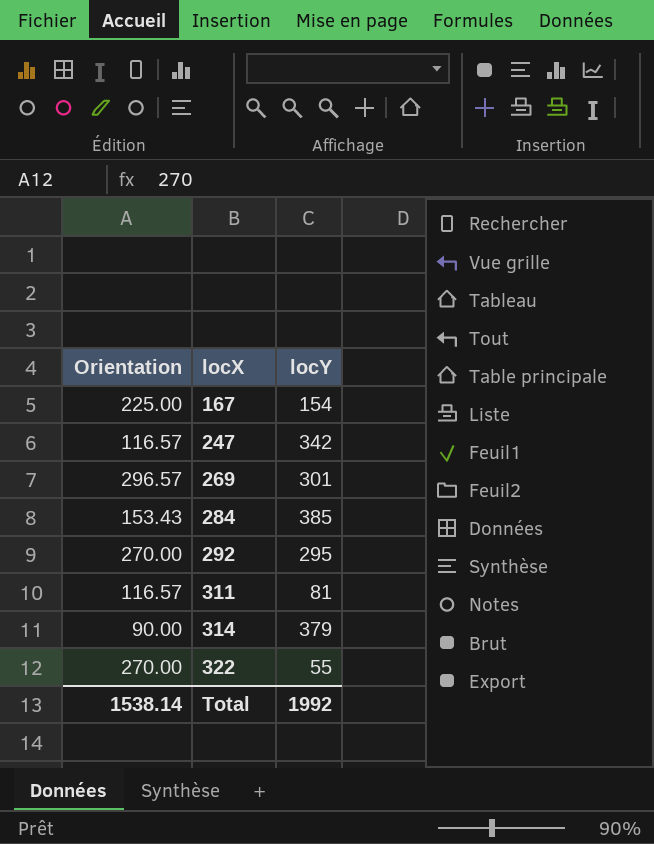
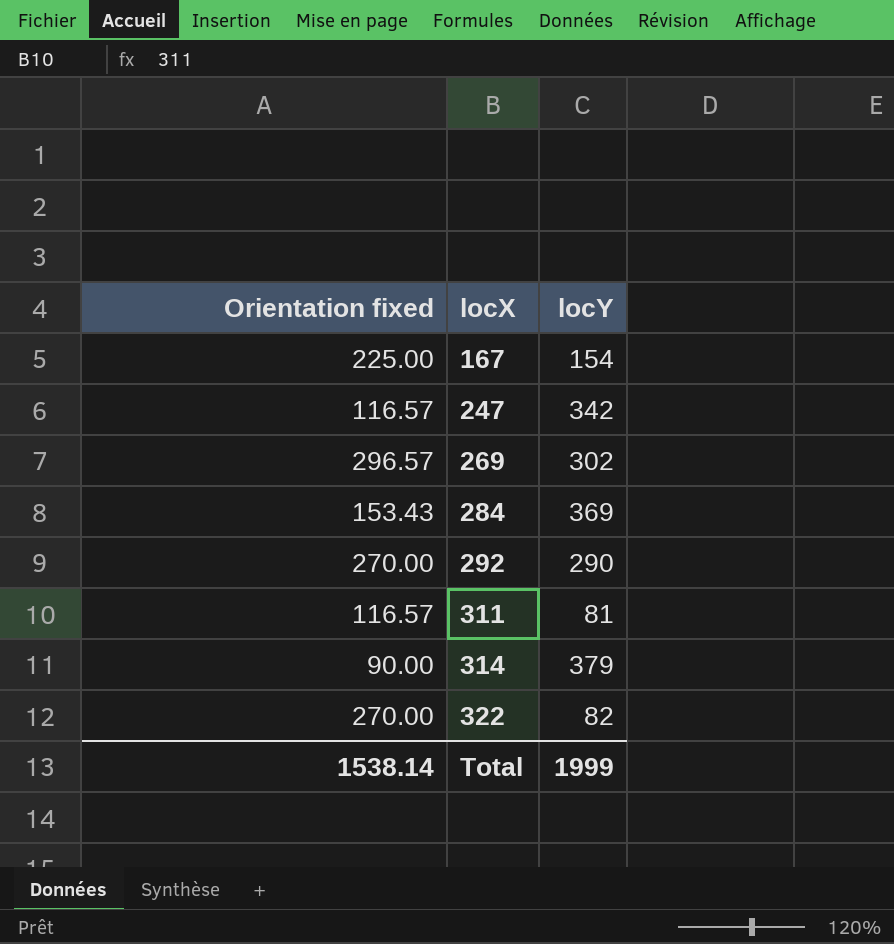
column name: Orientation -> Orientation fixed
269 | locY: 301 -> 302
284 | locY: 385 -> 369
292 | locY: 295 -> 290
322 | locY: 55 -> 82
Total | locY: 1992 -> 1999

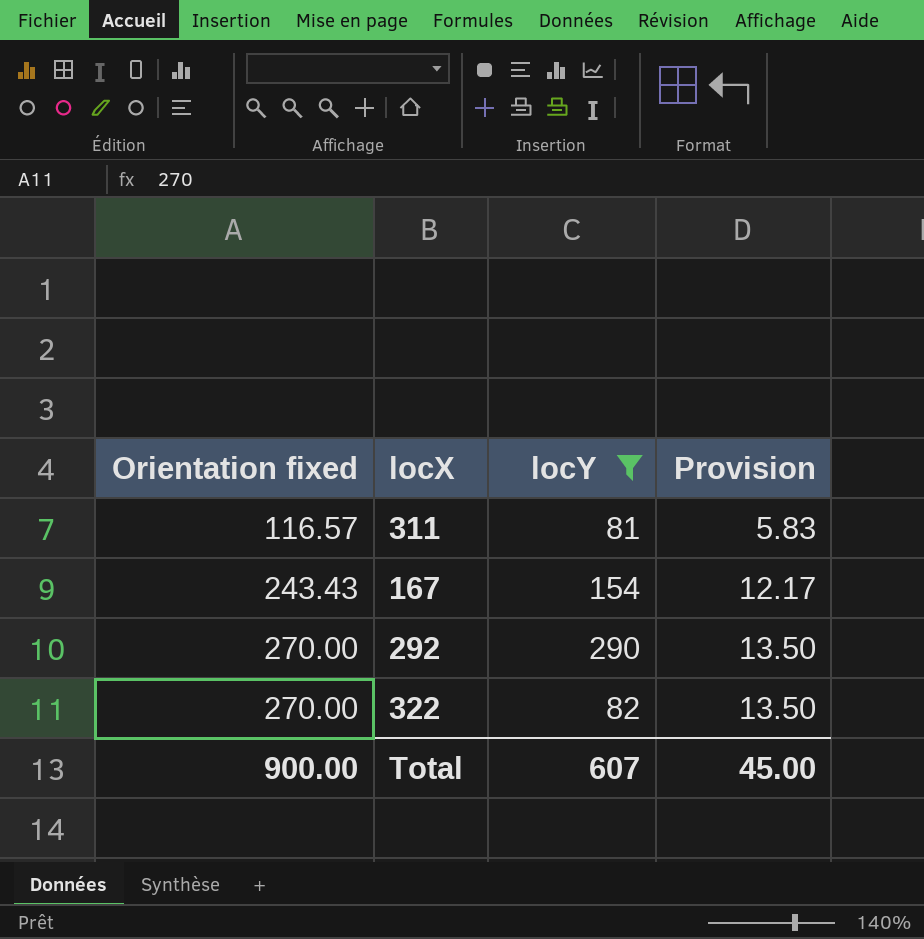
filter: none -> locY <= 290
row order: locX ascending -> Orientation fixed ascending
column Provision | formula: none -> [Orientation fixed] * 0.05
167 | Orientation fixed: 225.00 -> 243.43
Total | Orientation fixed: 1538.14 -> 900.00
Total | locY: 1999 -> 607

